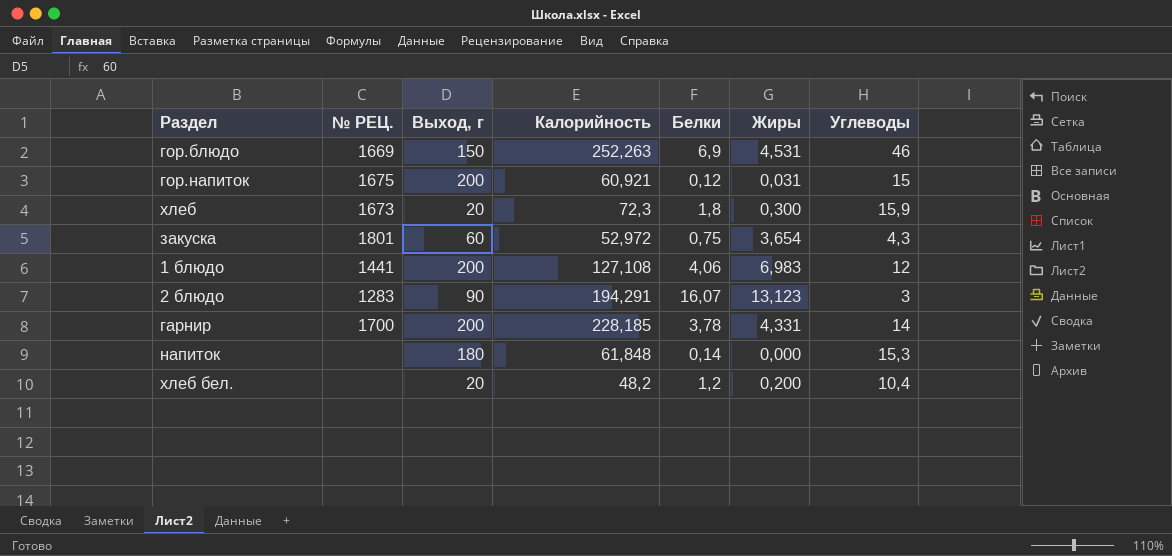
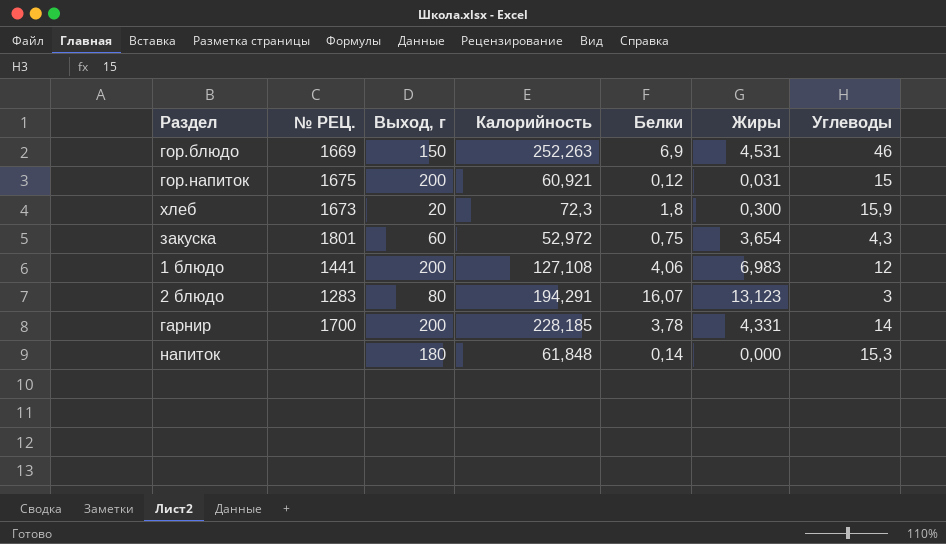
row хлеб бел.: none | 20 | 48,2 | 1,2 | 0,200 | 10,4 -> none
2 блюдо | Выход, г: 90 -> 80

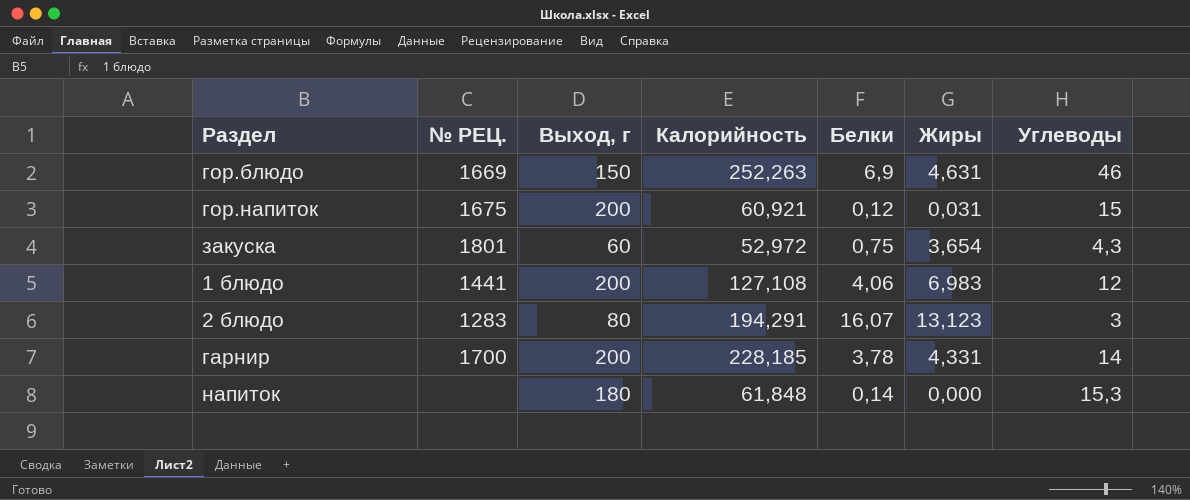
row хлеб: 1673 | 20 | 72,3 | 1,8 | 0,300 | 15,9 -> none
гор.блюдо | Жиры: 4,531 -> 4,631

